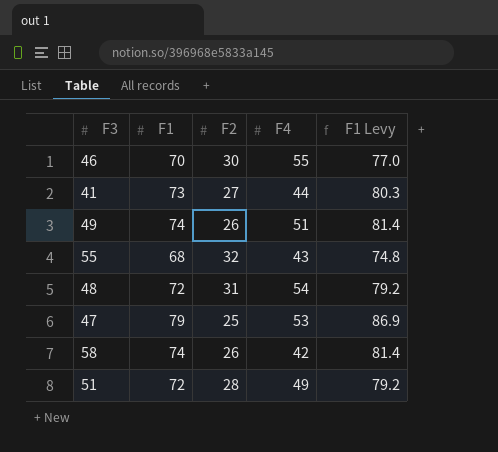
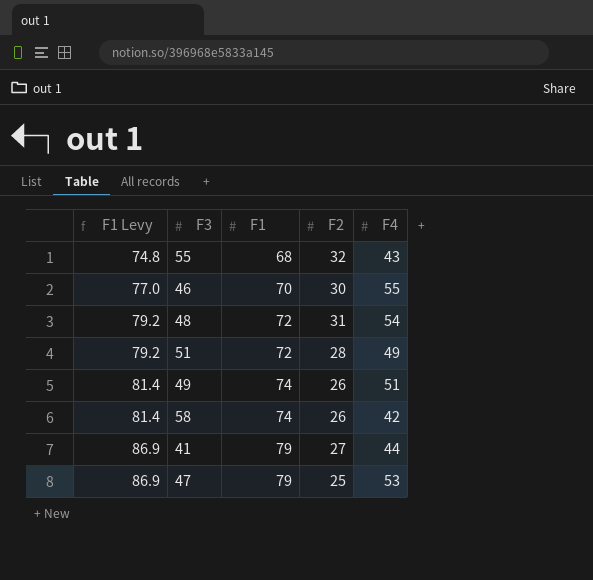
row order: none -> F1 Levy ascending
column F1 Levy | position: 5 -> 1
41 | F1 Levy: 80.3 -> 86.9
41 | F1: 73 -> 79

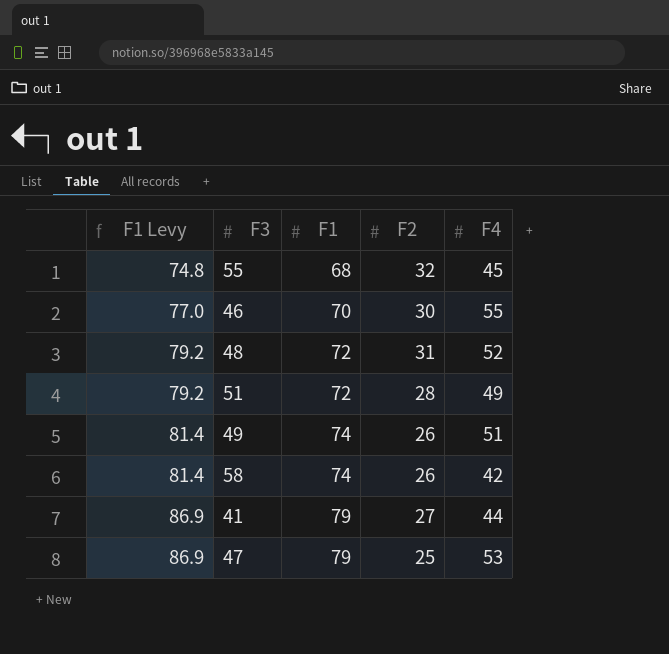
55 | F4: 43 -> 45
48 | F4: 54 -> 52

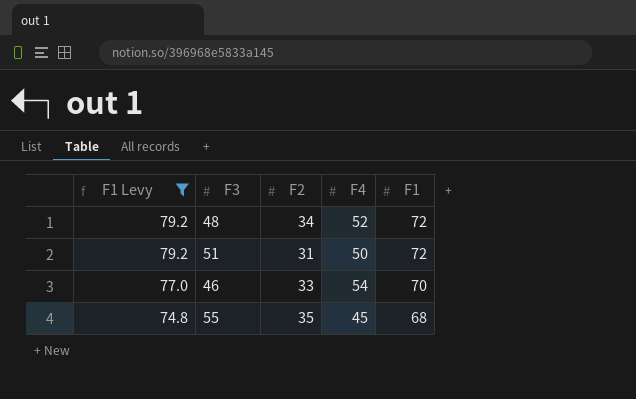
filter: none -> F1 Levy <= 79.2
row order: F1 Levy ascending -> F1 Levy descending
column F1 | position: 3 -> 5
48 | F2: 31 -> 34
51 | F2: 28 -> 31
51 | F4: 49 -> 50
46 | F2: 30 -> 33
46 | F4: 55 -> 54
55 | F2: 32 -> 35

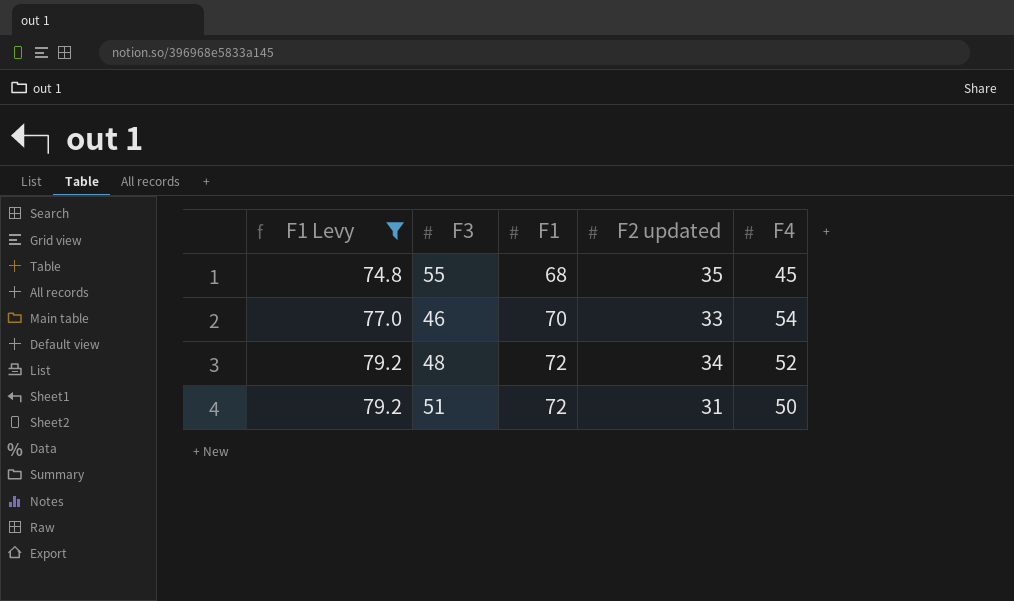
row order: F1 Levy descending -> F1 Levy ascending
column F1 | position: 5 -> 3
column name: F2 -> F2 updated

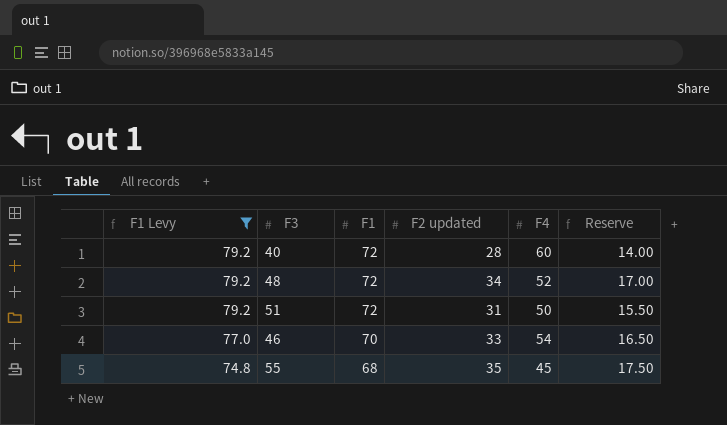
row order: F1 Levy ascending -> F1 Levy descending
column Reserve | formula: none -> [F2 updated] * 0.5
row 40: none -> 79.2 | 72 | 28 | 60 | 14.00

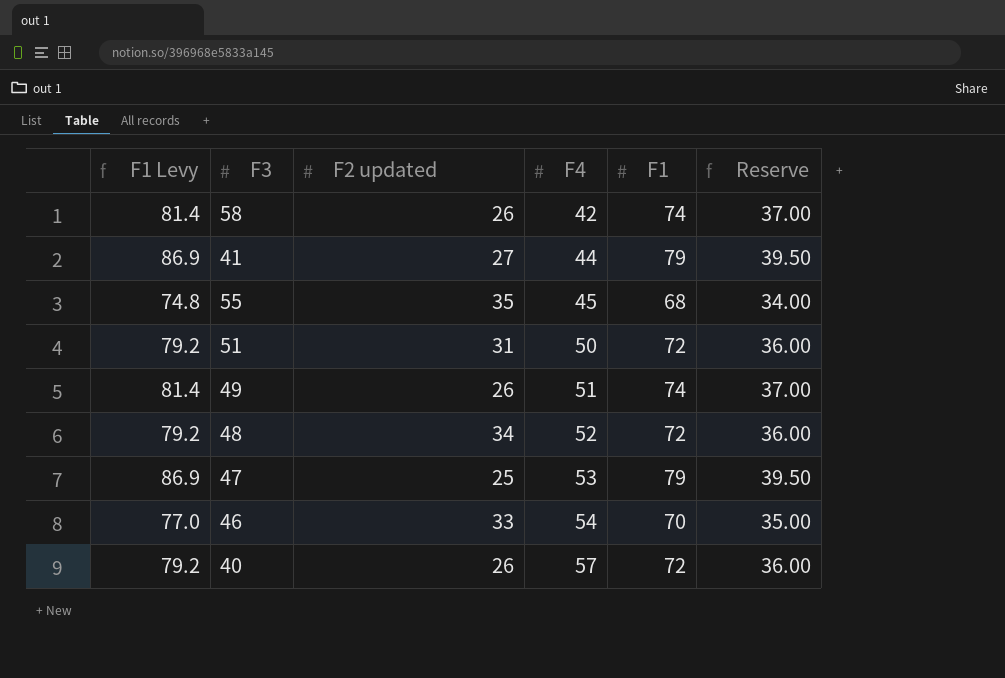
filter: F1 Levy <= 79.2 -> none
row order: F1 Levy descending -> F4 ascending
column F1 | position: 3 -> 5
column Reserve | formula: [F2 updated] * 0.5 -> [F1] * 0.5
40 | F2 updated: 28 -> 26
40 | F4: 60 -> 57

